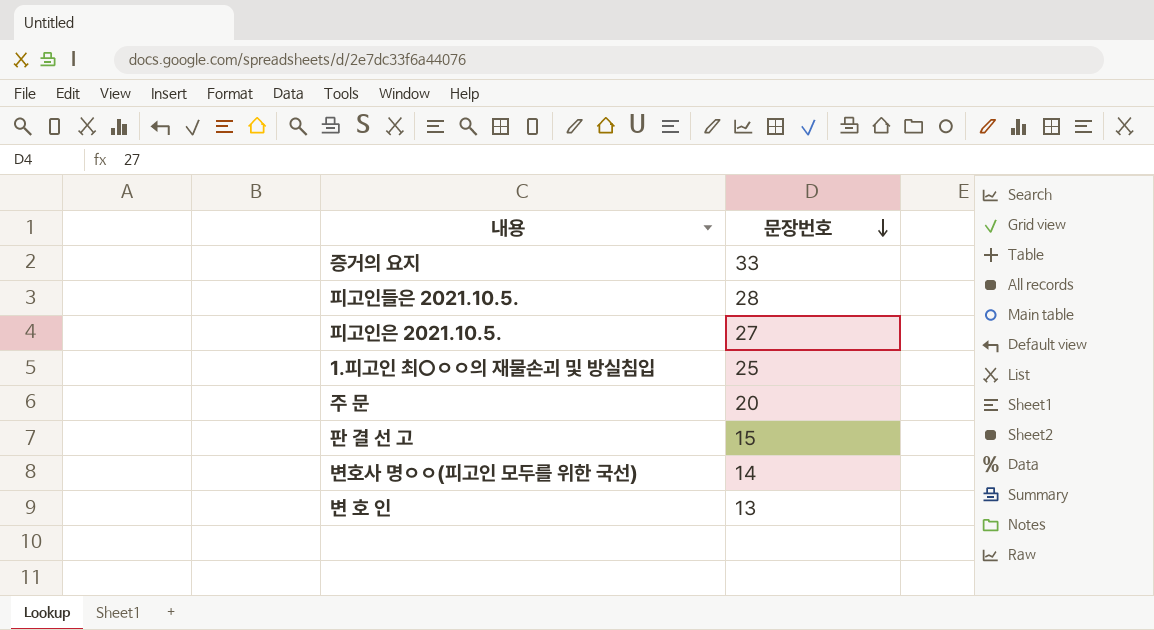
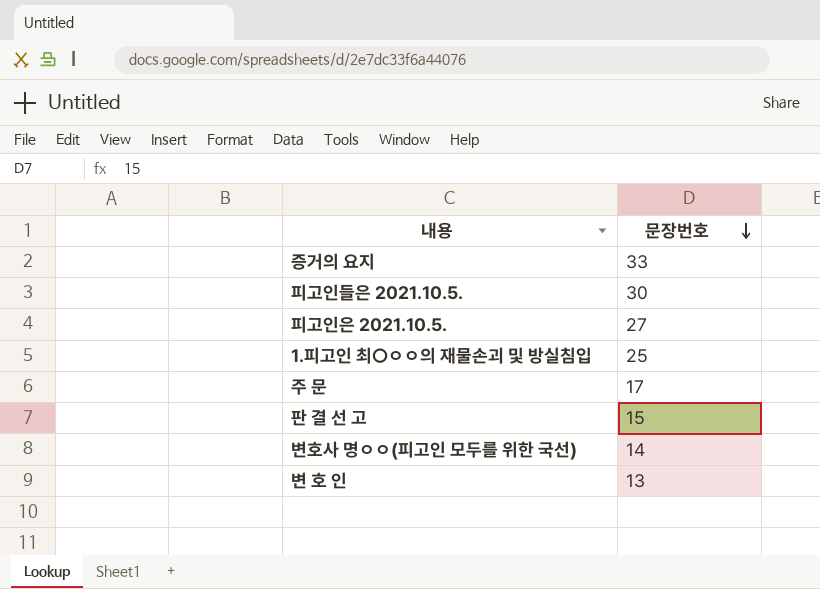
피고인들은 2021.10.5. | 문장번호: 28 -> 30
주 문 | 문장번호: 20 -> 17

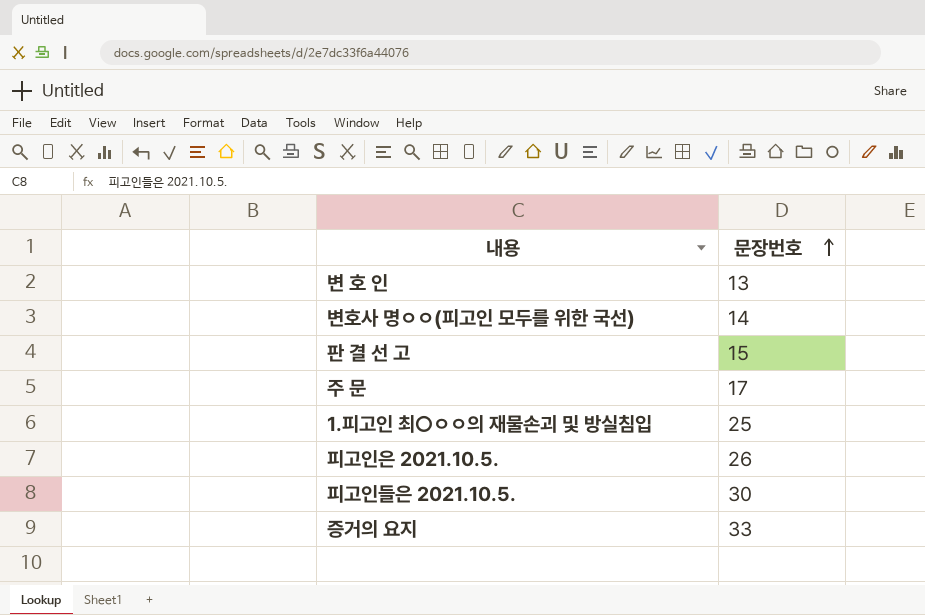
row order: 문장번호 descending -> 문장번호 ascending
피고인은 2021.10.5. | 문장번호: 27 -> 26

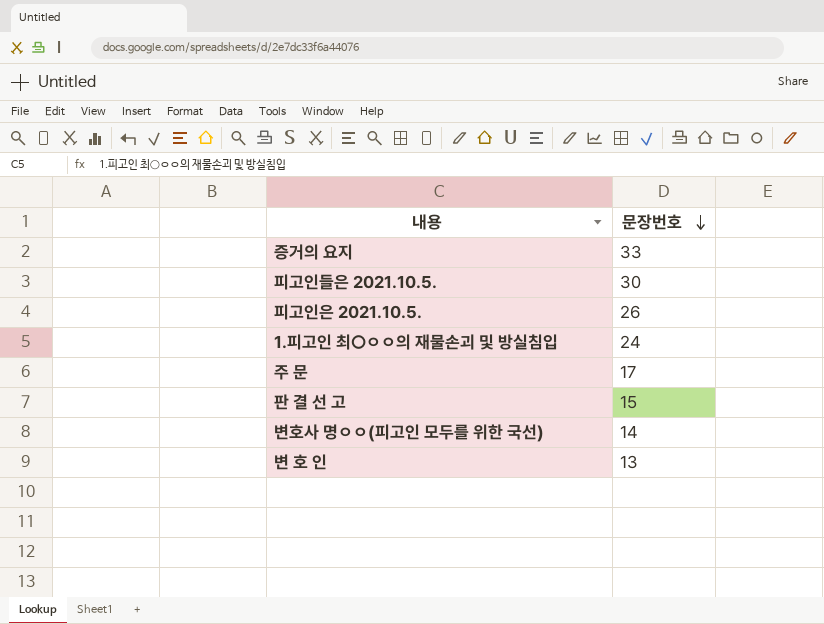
row order: 문장번호 ascending -> 문장번호 descending
1.피고인 최○ㅇㅇ의 재물손괴 및 방실침입 | 문장번호: 25 -> 24

